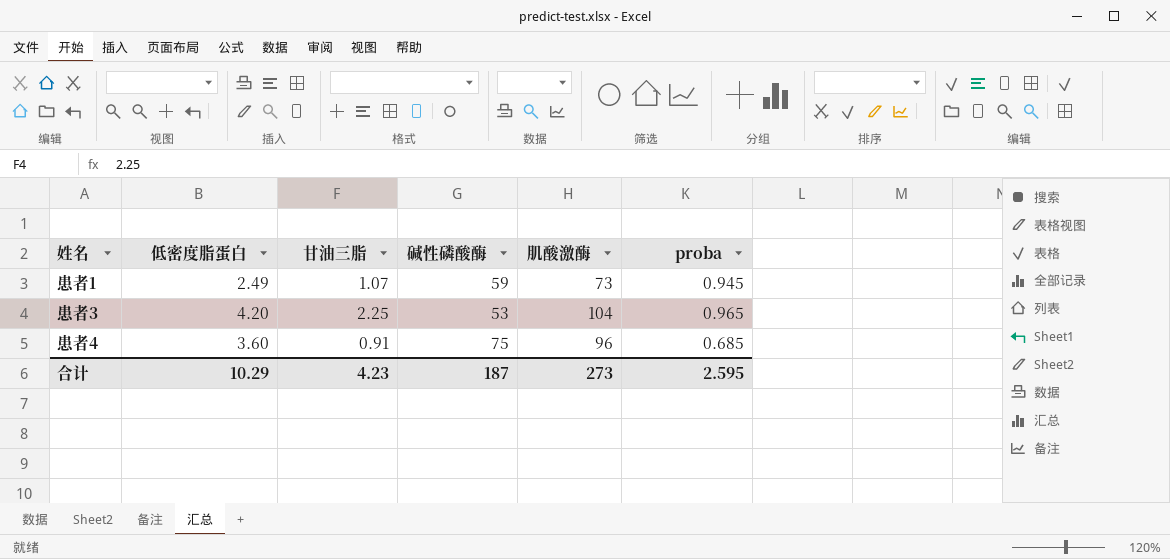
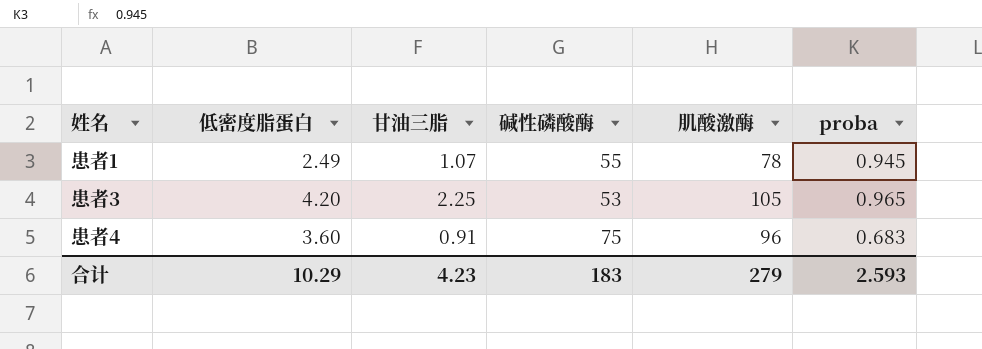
患者1 | 碱性磷酸酶: 59 -> 55
患者1 | 肌酸激酶: 73 -> 78
患者3 | 肌酸激酶: 104 -> 105
患者4 | proba: 0.685 -> 0.683
合计 | 碱性磷酸酶: 187 -> 183
合计 | 肌酸激酶: 273 -> 279
合计 | proba: 2.595 -> 2.593

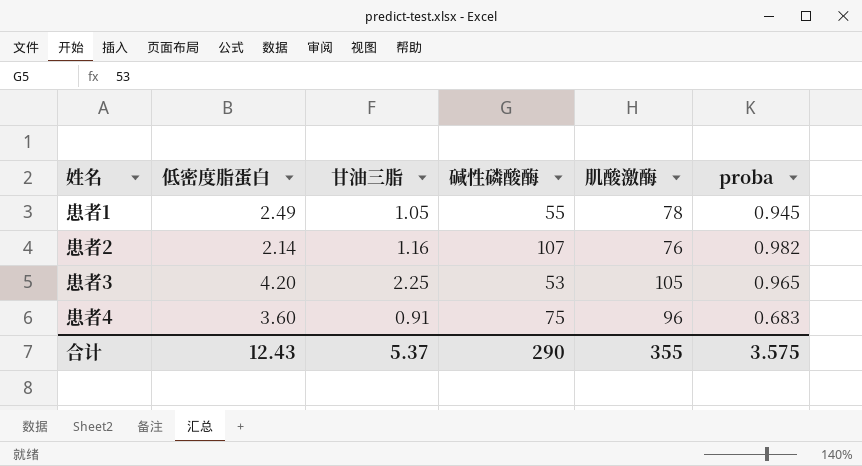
患者1 | 甘油三脂: 1.07 -> 1.05
row 患者2: none -> 2.14 | 1.16 | 107 | 76 | 0.982
合计 | 低密度脂蛋白: 10.29 -> 12.43
合计 | 甘油三脂: 4.23 -> 5.37
合计 | 碱性磷酸酶: 183 -> 290
合计 | 肌酸激酶: 279 -> 355
合计 | proba: 2.593 -> 3.575

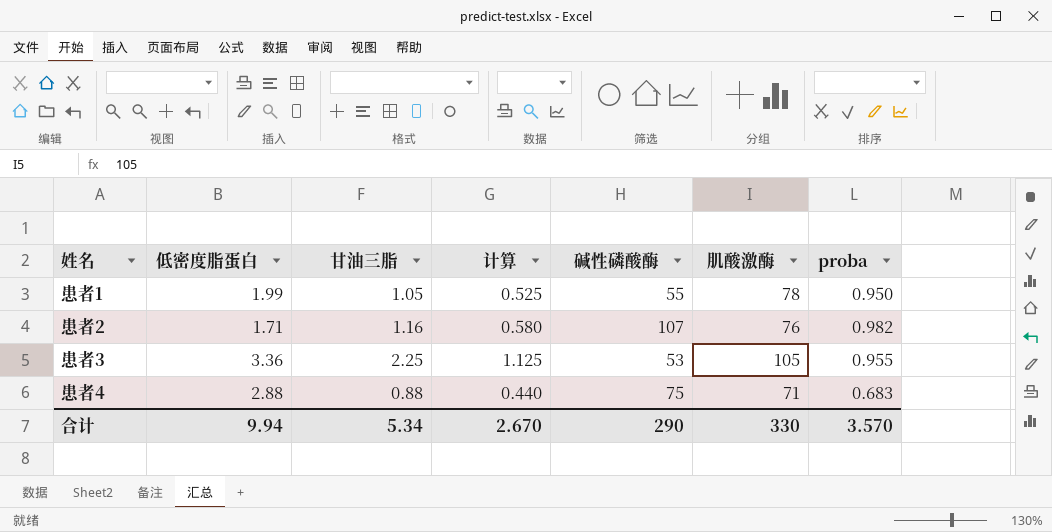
column 计算 | formula: none -> [甘油三脂] * 0.5
患者1 | 低密度脂蛋白: 2.49 -> 1.99
患者1 | proba: 0.945 -> 0.950
患者2 | 低密度脂蛋白: 2.14 -> 1.71
患者3 | 低密度脂蛋白: 4.20 -> 3.36
患者3 | proba: 0.965 -> 0.955
患者4 | 低密度脂蛋白: 3.60 -> 2.88
患者4 | 甘油三脂: 0.91 -> 0.88
患者4 | 肌酸激酶: 96 -> 71
合计 | 低密度脂蛋白: 12.43 -> 9.94
合计 | 甘油三脂: 5.37 -> 5.34
合计 | 肌酸激酶: 355 -> 330
合计 | proba: 3.575 -> 3.570

